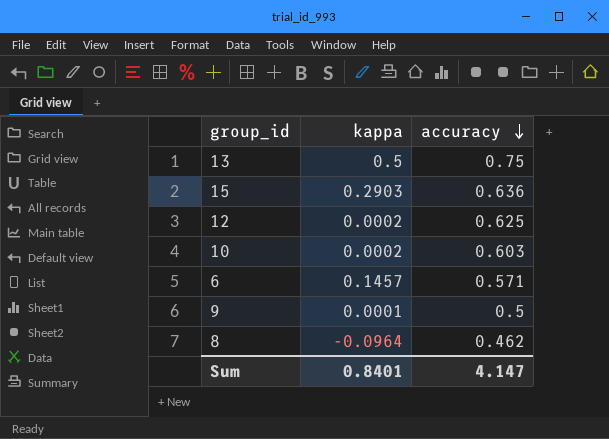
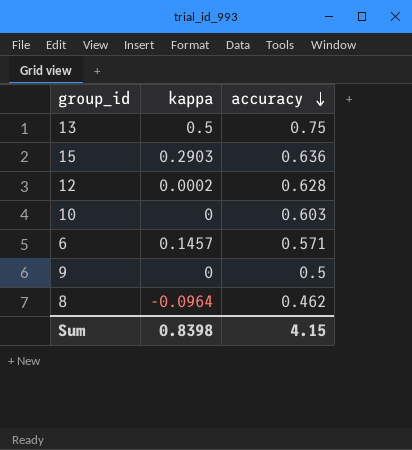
12 | accuracy: 0.625 -> 0.628
10 | kappa: 0.0002 -> 0
9 | kappa: 0.0001 -> 0
Sum | kappa: 0.8401 -> 0.8398
Sum | accuracy: 4.147 -> 4.15

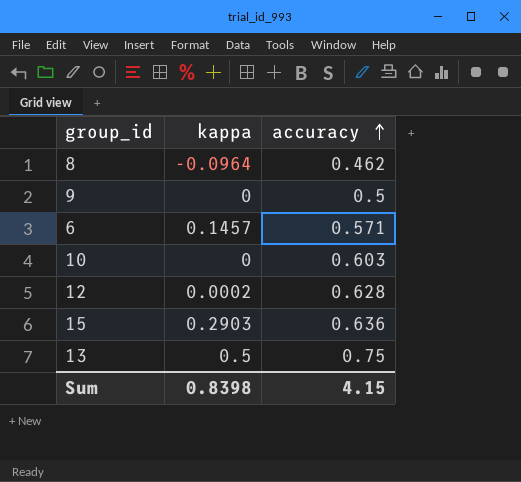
row order: accuracy descending -> accuracy ascending

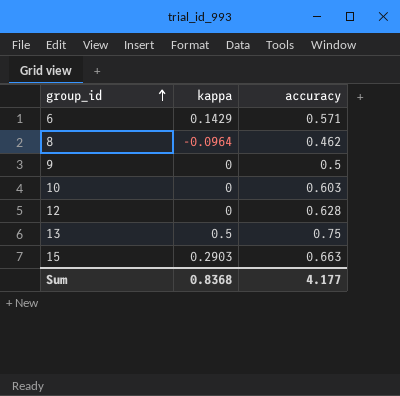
row order: accuracy ascending -> group_id ascending
6 | kappa: 0.1457 -> 0.1429
12 | kappa: 0.0002 -> 0
15 | accuracy: 0.636 -> 0.663
Sum | kappa: 0.8398 -> 0.8368
Sum | accuracy: 4.15 -> 4.177

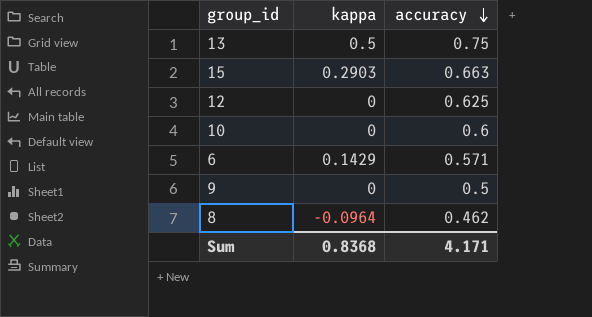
row order: group_id ascending -> accuracy descending
12 | accuracy: 0.628 -> 0.625
10 | accuracy: 0.603 -> 0.6
Sum | accuracy: 4.177 -> 4.171

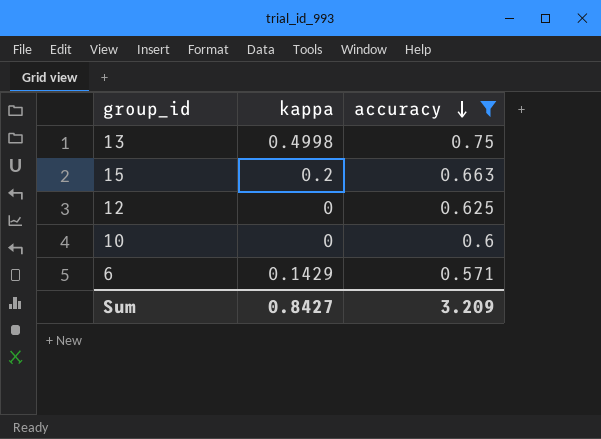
filter: none -> accuracy >= 0.571
13 | kappa: 0.5 -> 0.4998
15 | kappa: 0.2903 -> 0.2
Sum | kappa: 0.8368 -> 0.8427
Sum | accuracy: 4.171 -> 3.209

